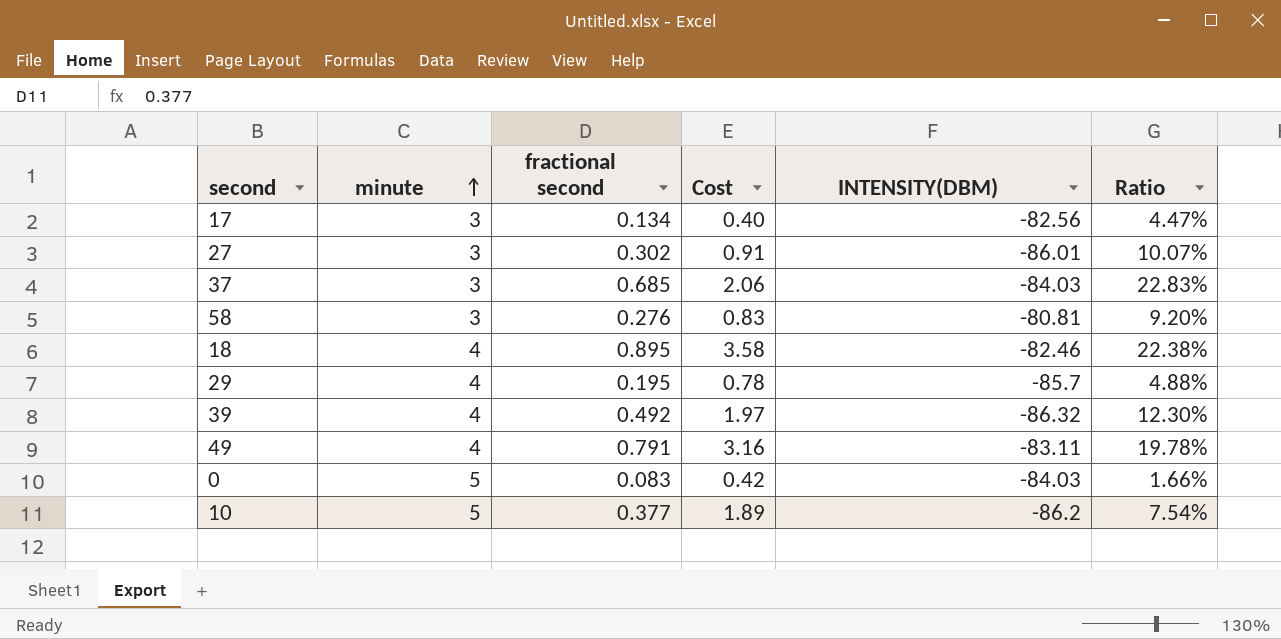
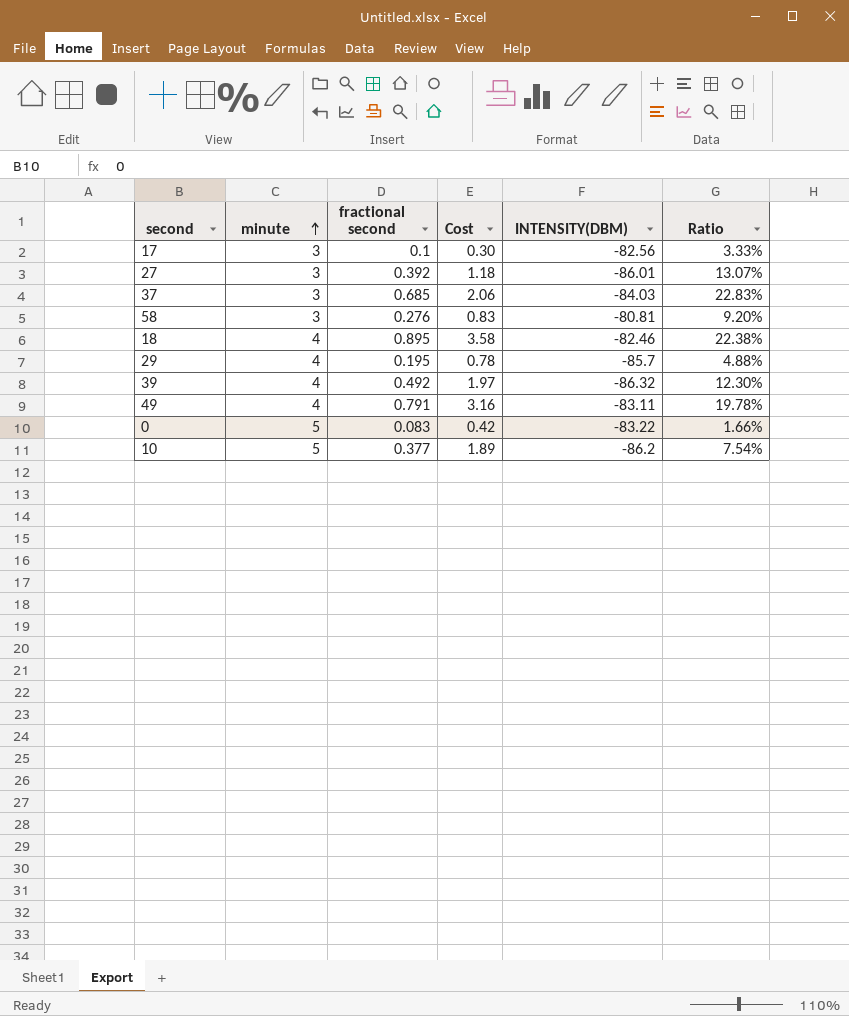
17 | fractional second: 0.134 -> 0.1
17 | Cost: 0.40 -> 0.30
17 | Ratio: 4.47% -> 3.33%
27 | fractional second: 0.302 -> 0.392
27 | Cost: 0.91 -> 1.18
27 | Ratio: 10.07% -> 13.07%
0 | INTENSITY(DBM): -84.03 -> -83.22

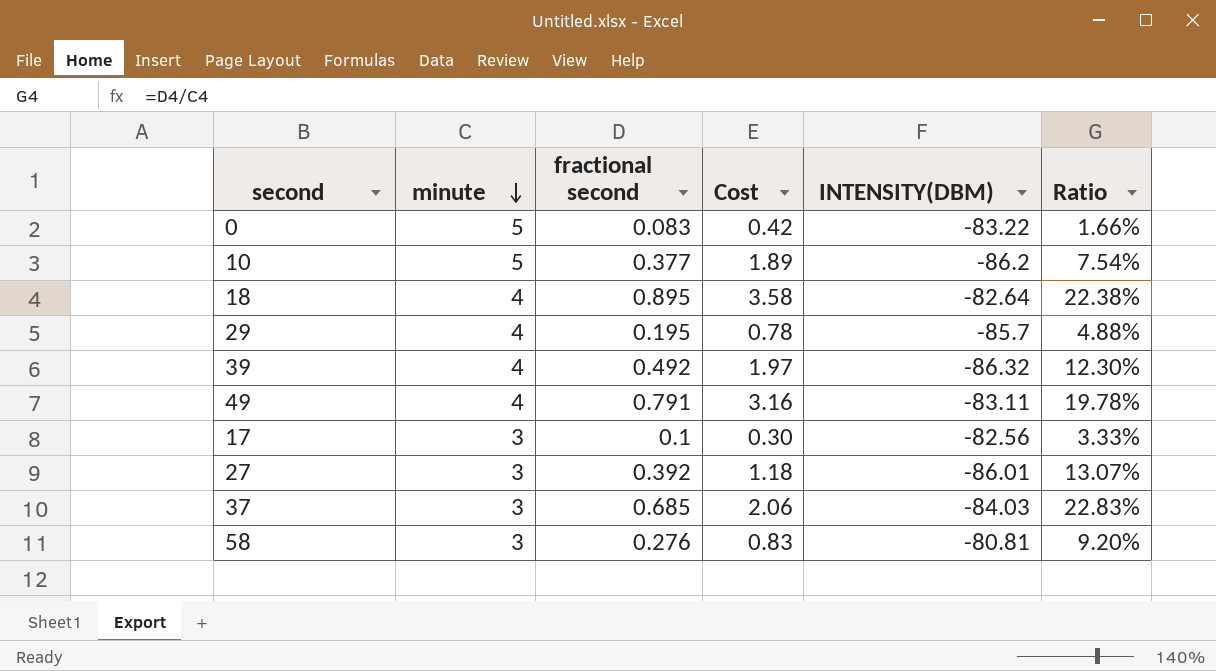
row order: minute ascending -> minute descending
18 | INTENSITY(DBM): -82.46 -> -82.64

